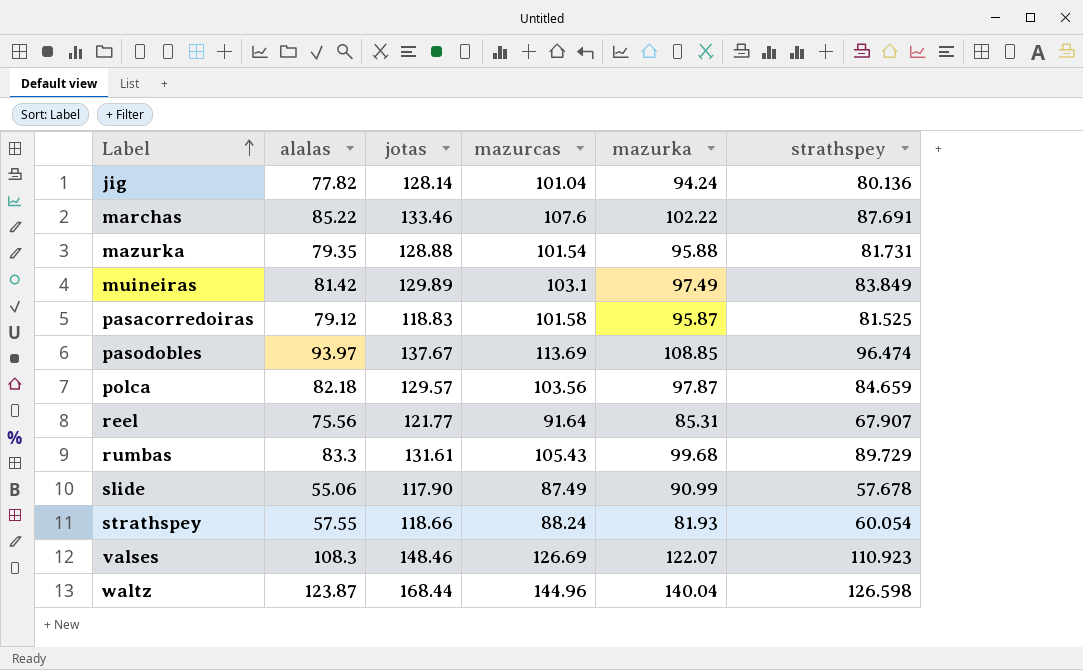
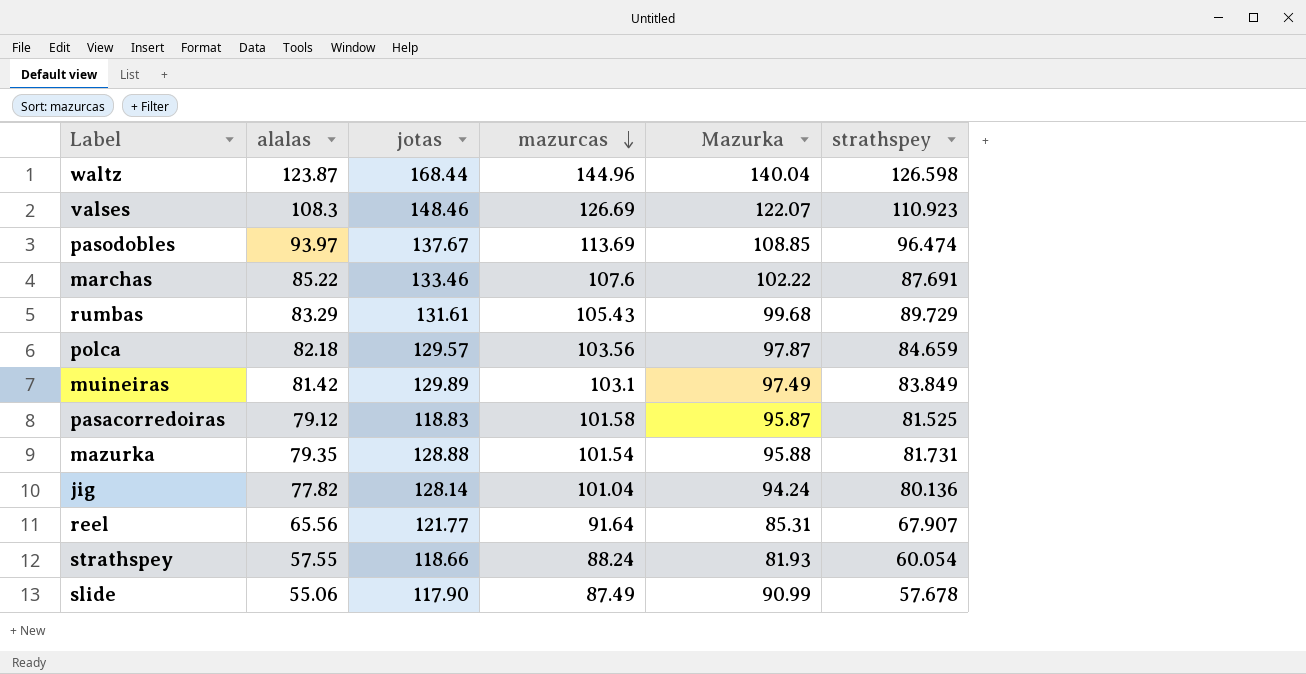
row order: Label ascending -> mazurcas descending
column name: mazurka -> Mazurka
rumbas | alalas: 83.3 -> 83.29
reel | alalas: 75.56 -> 65.56

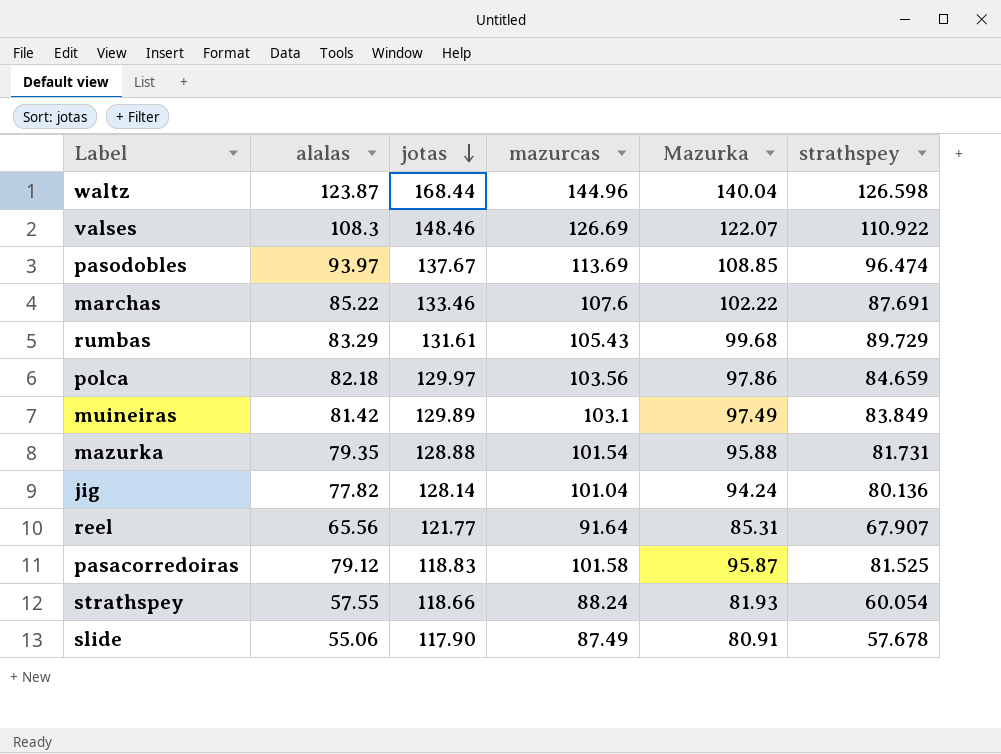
row order: mazurcas descending -> jotas descending
valses | strathspey: 110.923 -> 110.922
polca | jotas: 129.57 -> 129.97
polca | Mazurka: 97.87 -> 97.86
slide | Mazurka: 90.99 -> 80.91

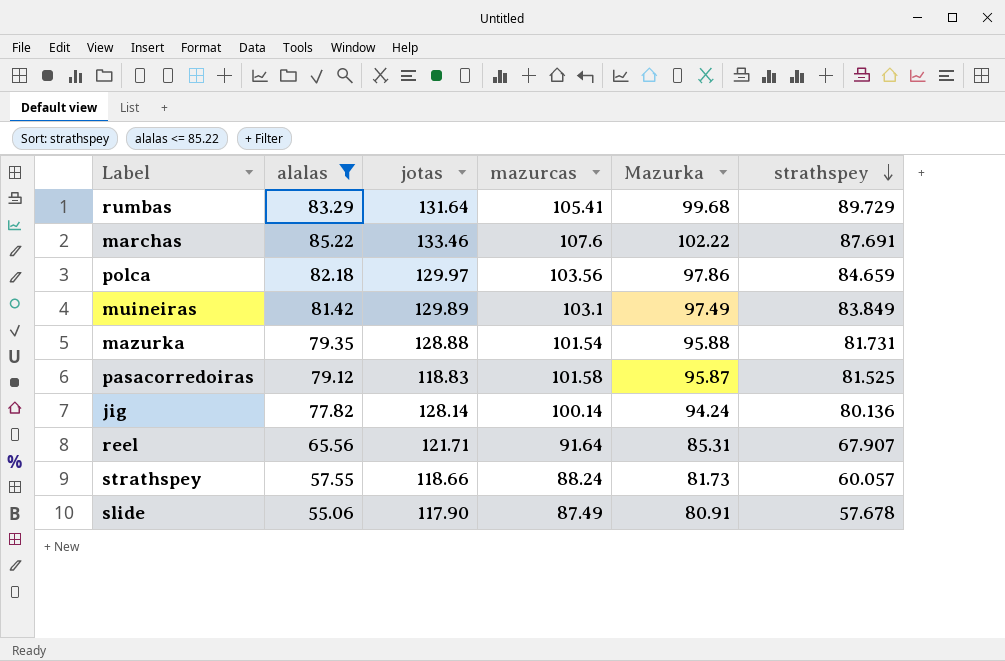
filter: none -> alalas <= 85.22
row order: jotas descending -> strathspey descending
rumbas | jotas: 131.61 -> 131.64
rumbas | mazurcas: 105.43 -> 105.41
jig | mazurcas: 101.04 -> 100.14
reel | jotas: 121.77 -> 121.71
strathspey | Mazurka: 81.93 -> 81.73
strathspey | strathspey: 60.054 -> 60.057

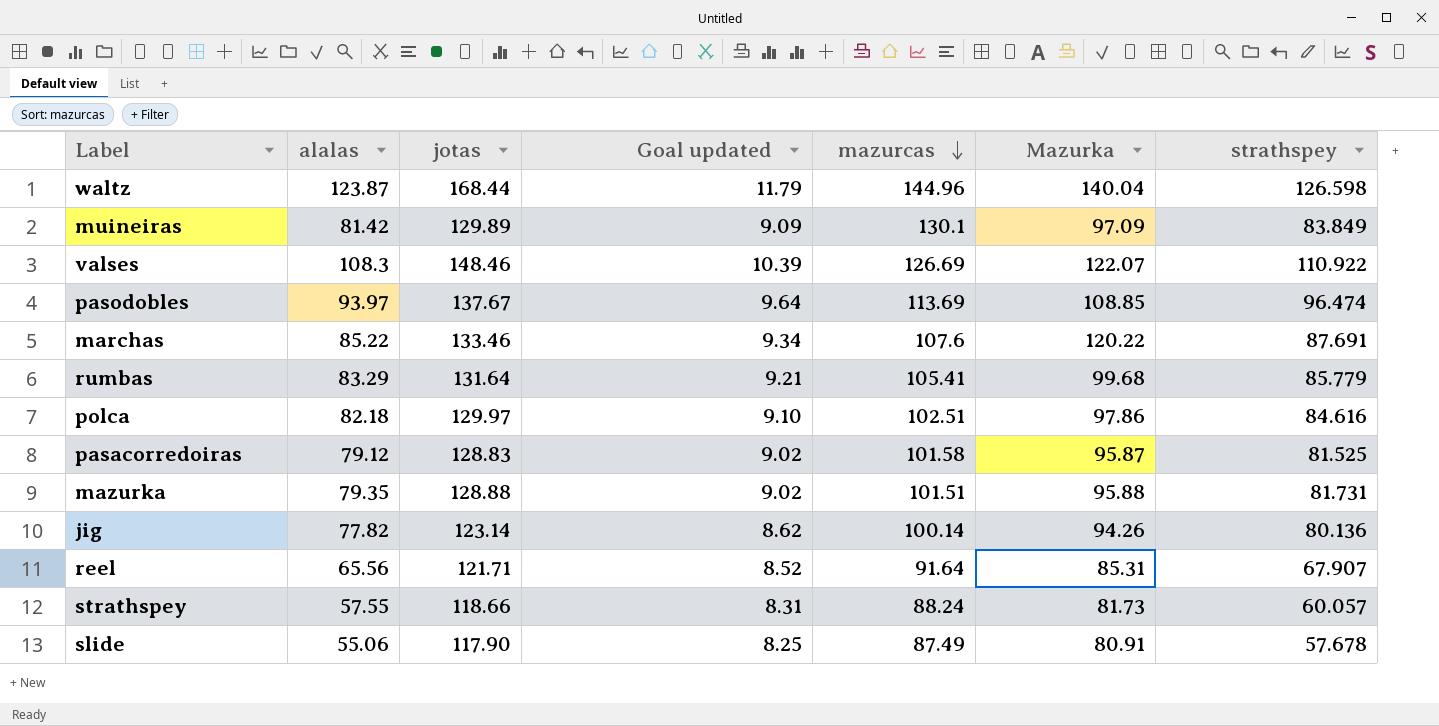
filter: alalas <= 85.22 -> none
row order: strathspey descending -> mazurcas descending
column Goal updated | formula: none -> [jotas] * 0.07
muineiras | mazurcas: 103.1 -> 130.1
muineiras | Mazurka: 97.49 -> 97.09
marchas | Mazurka: 102.22 -> 120.22
rumbas | strathspey: 89.729 -> 85.779
polca | mazurcas: 103.56 -> 102.51
polca | strathspey: 84.659 -> 84.616
pasacorredoiras | jotas: 118.83 -> 128.83
mazurka | mazurcas: 101.54 -> 101.51
jig | jotas: 128.14 -> 123.14
jig | Mazurka: 94.24 -> 94.26

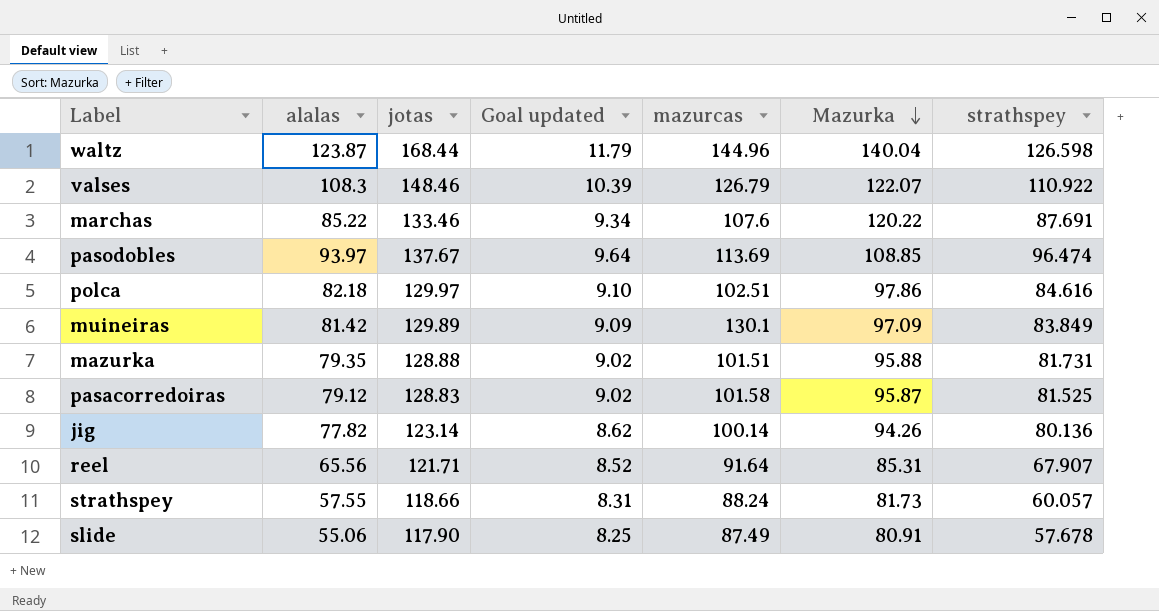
row order: mazurcas descending -> Mazurka descending
row rumbas: 83.29 | 131.64 | 9.21 | 105.41 | 99.68 | 85.779 -> none
valses | mazurcas: 126.69 -> 126.79

